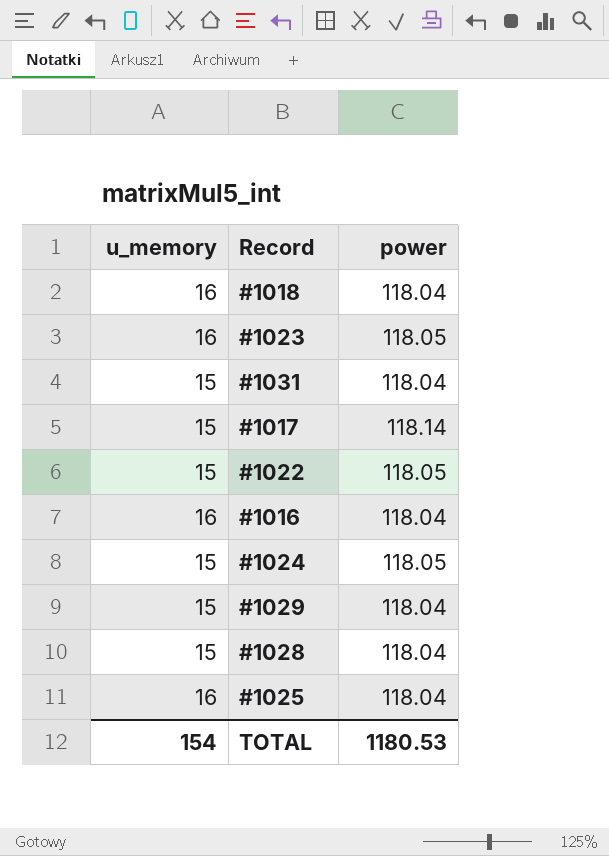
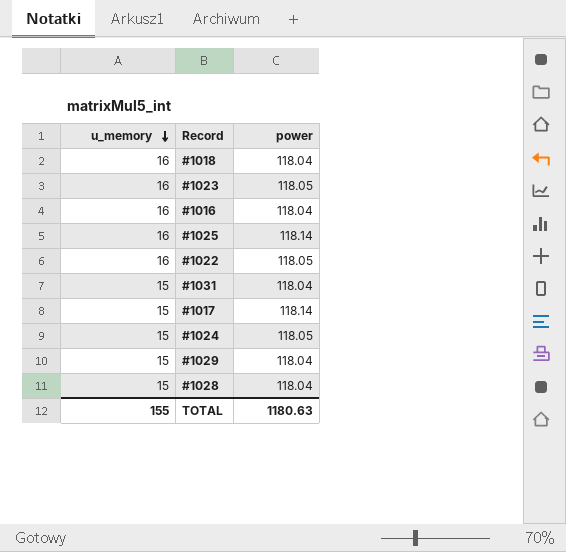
row order: none -> u_memory descending
#1025 | power: 118.04 -> 118.14
#1022 | u_memory: 15 -> 16
TOTAL | u_memory: 154 -> 155
TOTAL | power: 1180.53 -> 1180.63

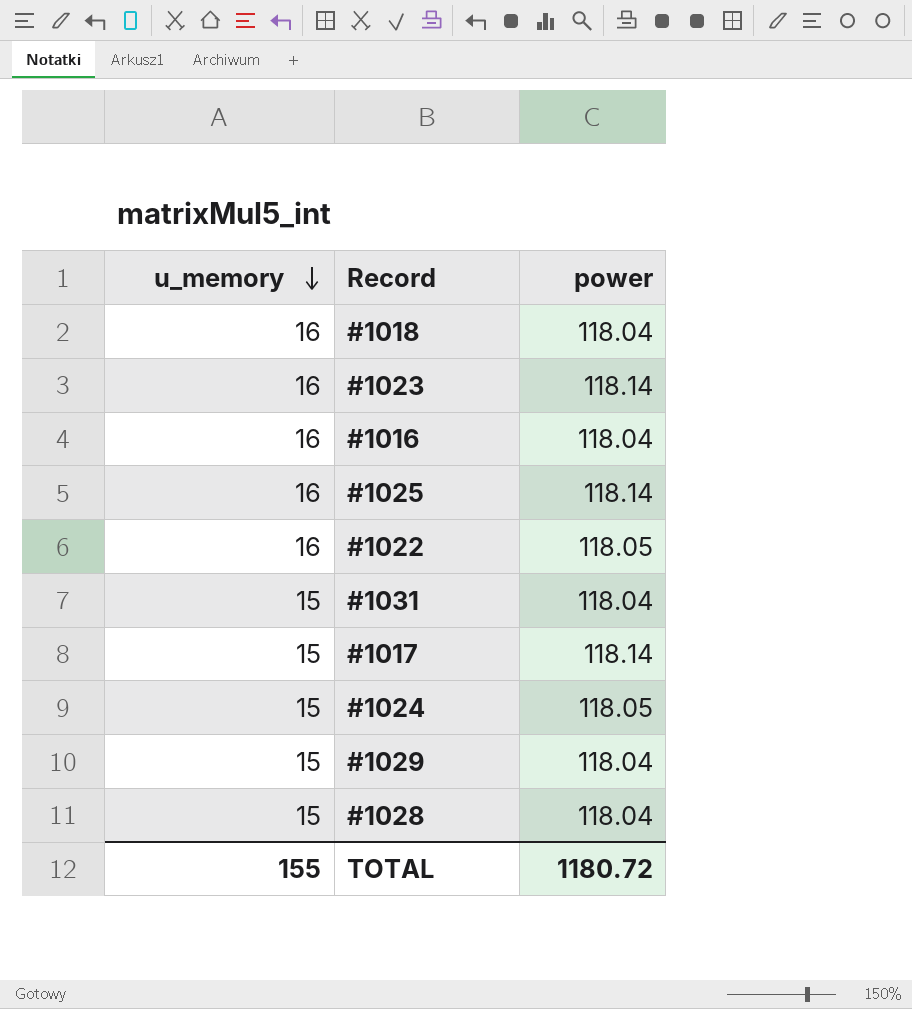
#1023 | power: 118.05 -> 118.14
TOTAL | power: 1180.63 -> 1180.72

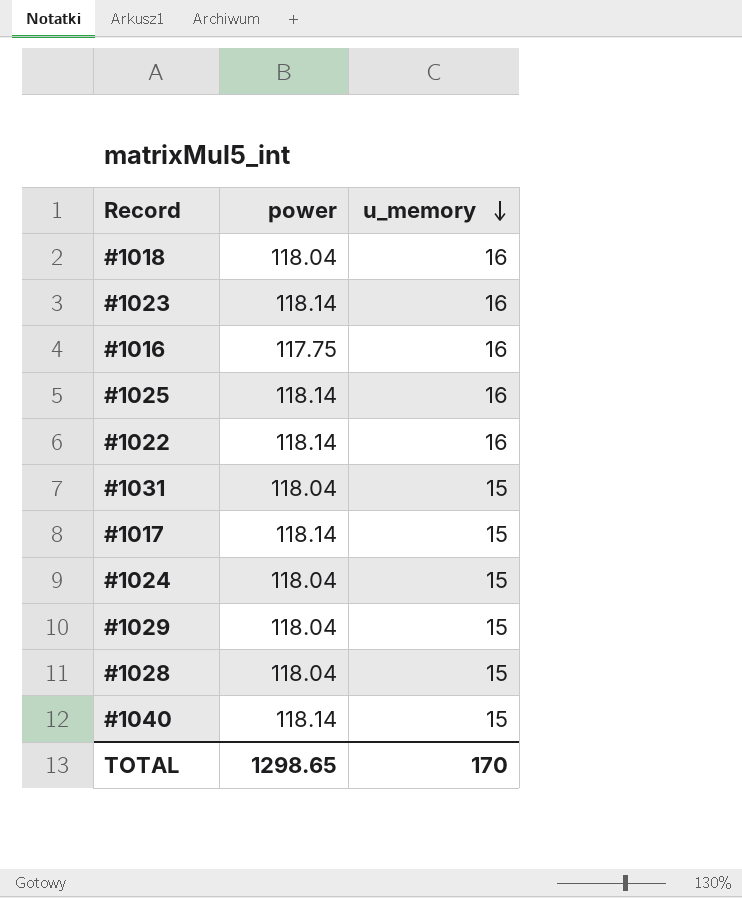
column u_memory | position: 1 -> 3
#1016 | power: 118.04 -> 117.75
#1022 | power: 118.05 -> 118.14
#1024 | power: 118.05 -> 118.04
row #1040: none -> 118.14 | 15
TOTAL | power: 1180.72 -> 1298.65
TOTAL | u_memory: 155 -> 170

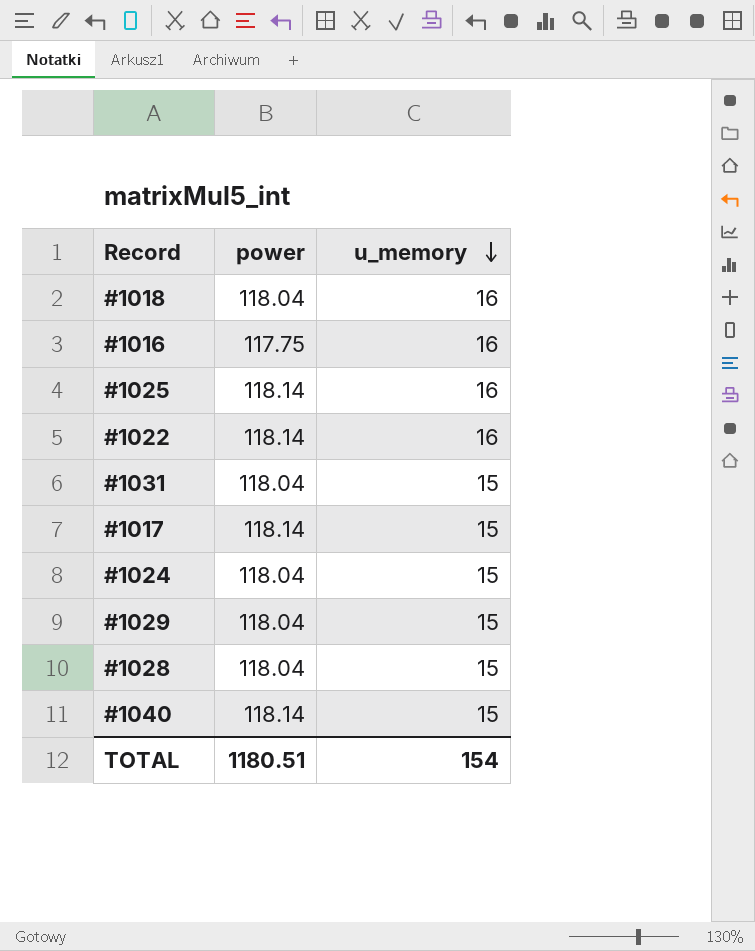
row #1023: 118.14 | 16 -> none
TOTAL | power: 1298.65 -> 1180.51
TOTAL | u_memory: 170 -> 154

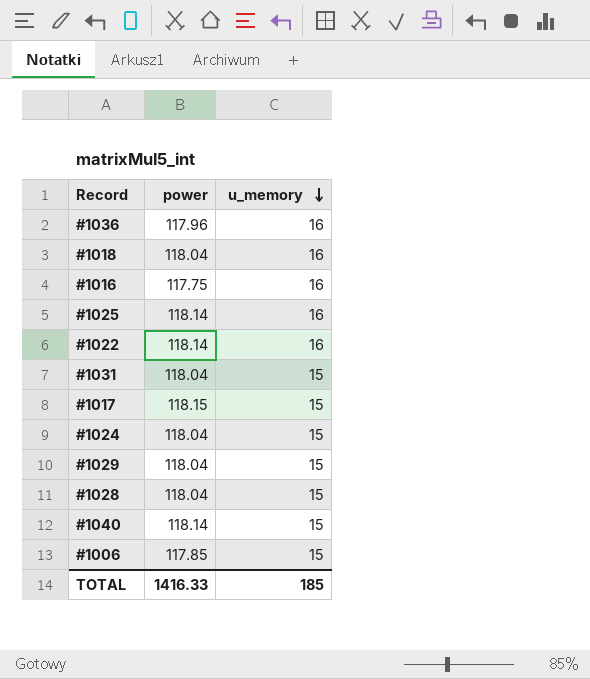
row #1036: none -> 117.96 | 16
#1017 | power: 118.14 -> 118.15
row #1006: none -> 117.85 | 15
TOTAL | power: 1180.51 -> 1416.33
TOTAL | u_memory: 154 -> 185

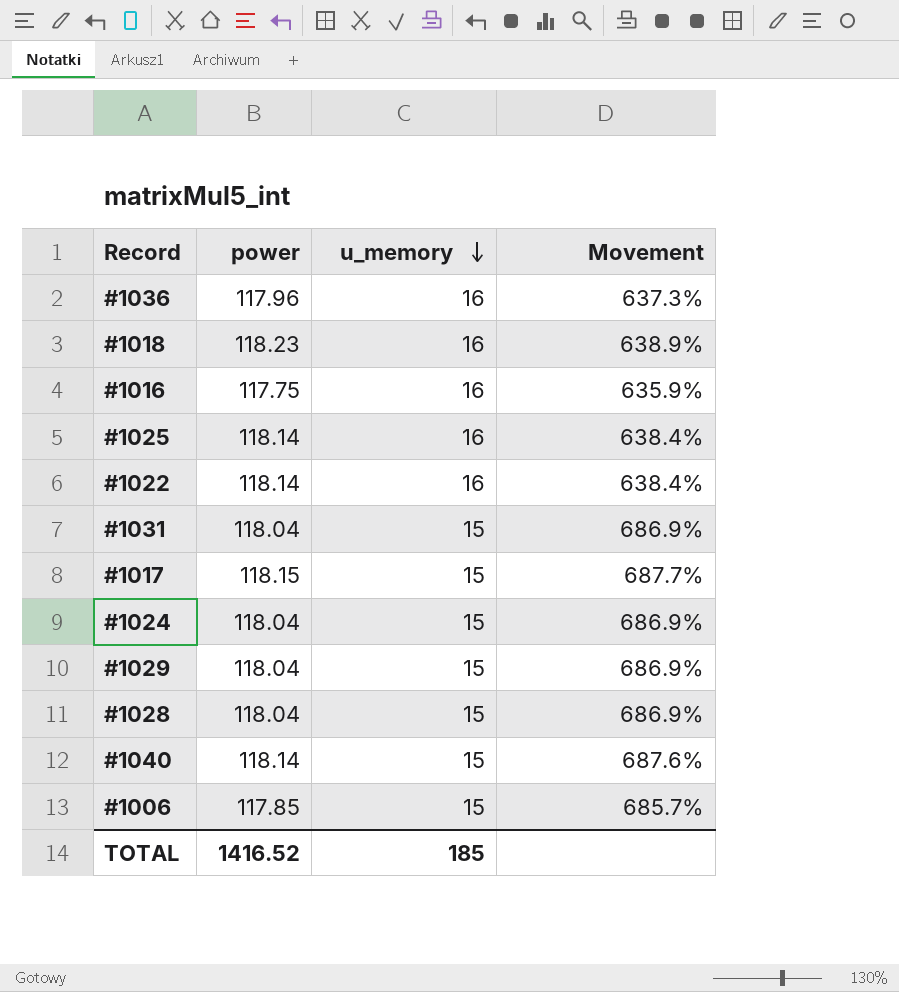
column Movement | formula: none -> ([power] - [u_memory]) / [u_memory]
#1018 | power: 118.04 -> 118.23
TOTAL | power: 1416.33 -> 1416.52

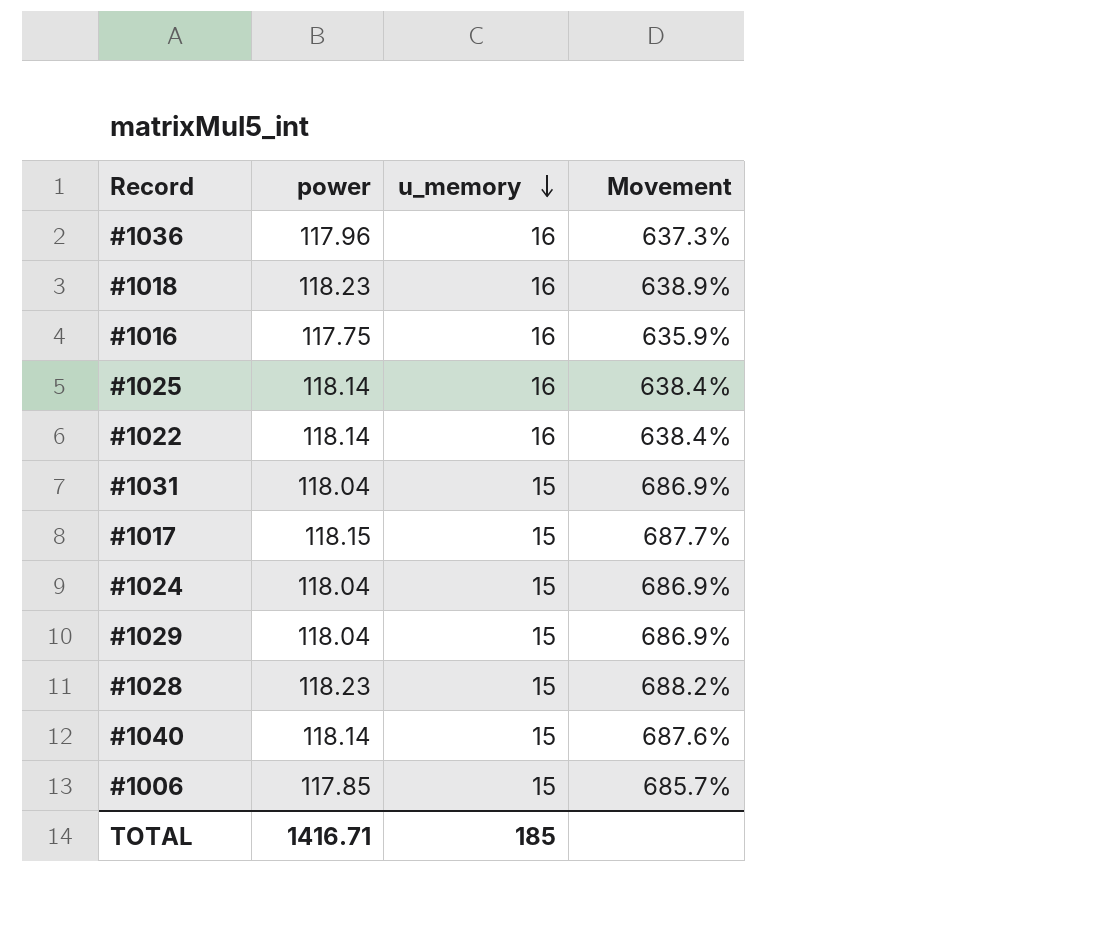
#1028 | power: 118.04 -> 118.23
#1028 | Movement: 686.9% -> 688.2%
TOTAL | power: 1416.52 -> 1416.71

